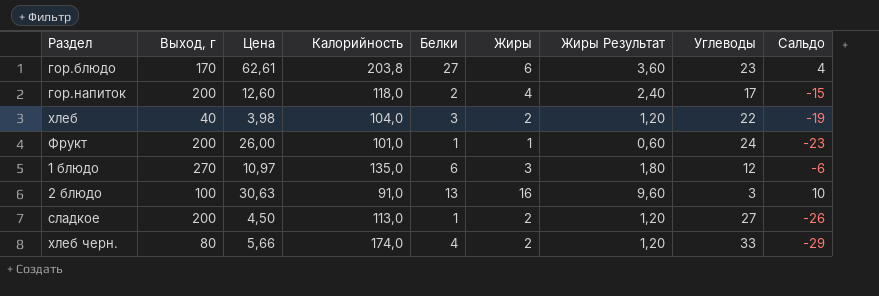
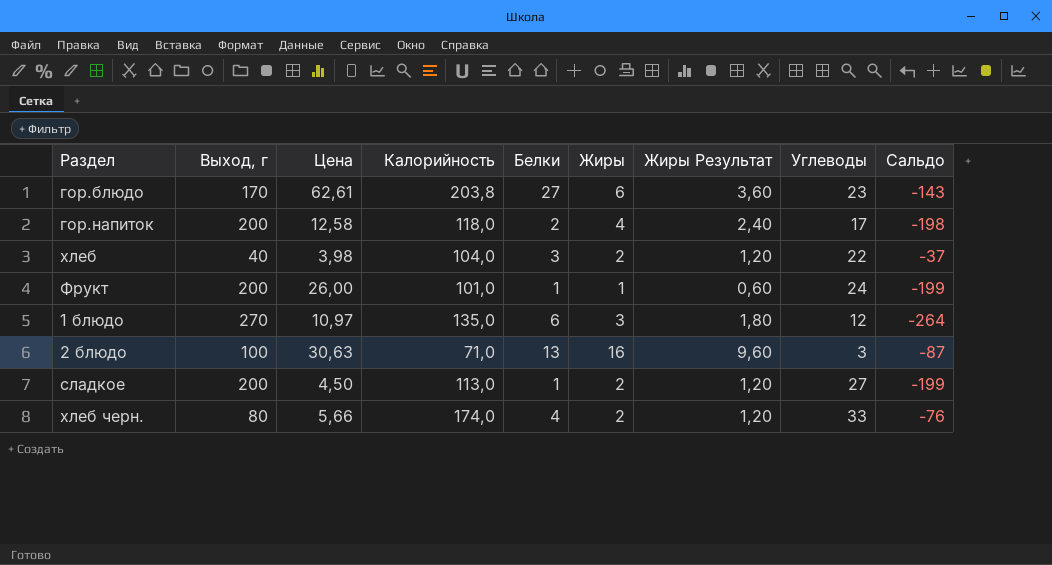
column Сальдо | formula: [Белки] - [Углеводы] -> [Белки] - [Выход, г]
гор.напиток | Цена: 12,60 -> 12,58
2 блюдо | Калорийность: 91,0 -> 71,0

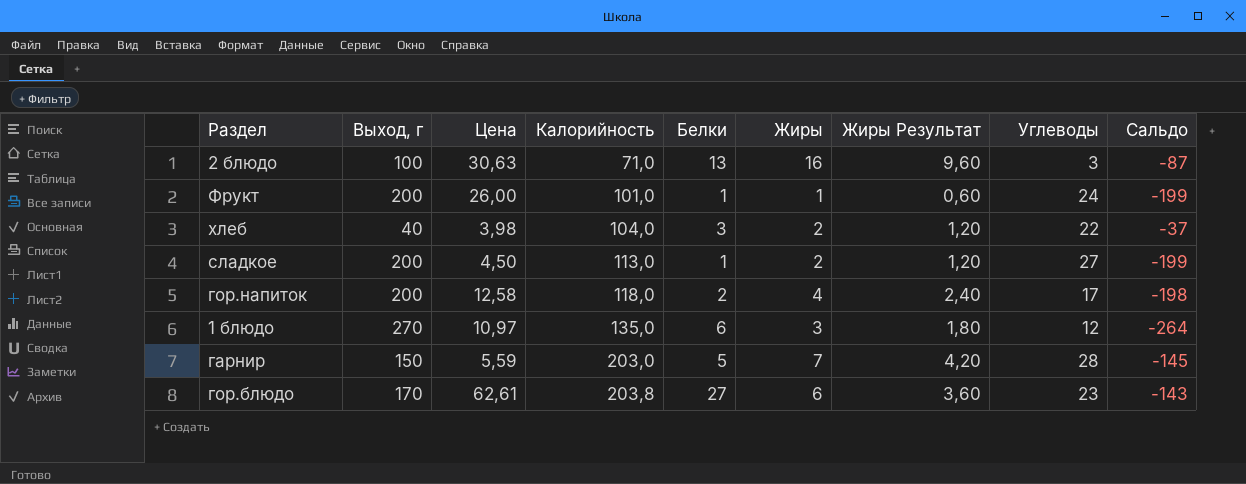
row order: none -> Калорийность ascending
row хлеб черн.: 80 | 5,66 | 174,0 | 4 | 2 | 1,20 | 33 | -76 -> none
row гарнир: none -> 150 | 5,59 | 203,0 | 5 | 7 | 4,20 | 28 | -145

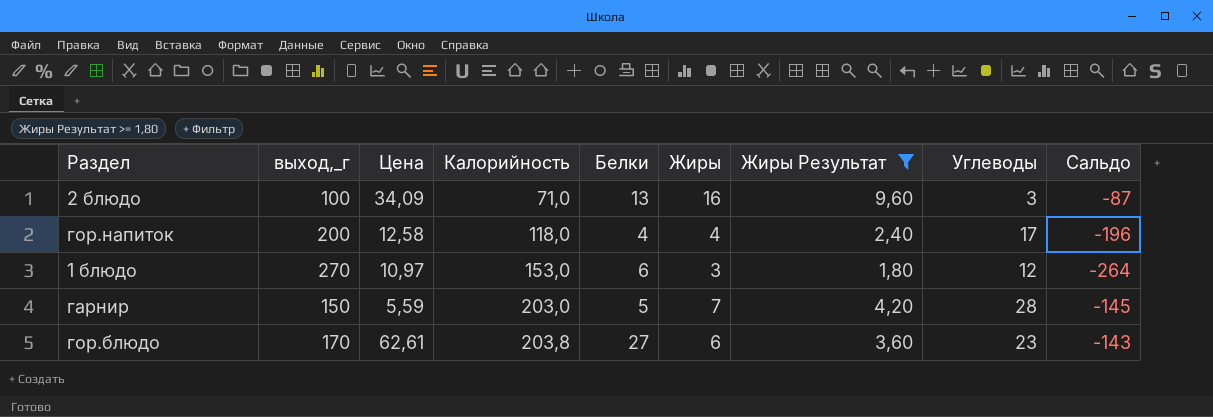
filter: none -> Жиры Результат >= 1,80
column name: Выход, г -> выход,_г
2 блюдо | Цена: 30,63 -> 34,09
гор.напиток | Белки: 2 -> 4
гор.напиток | Сальдо: -198 -> -196
1 блюдо | Калорийность: 135,0 -> 153,0

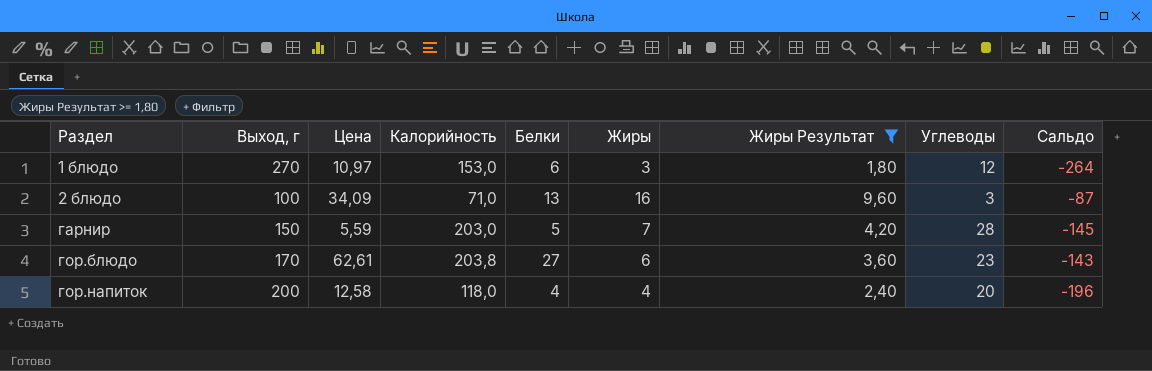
row order: Калорийность ascending -> Раздел ascending
column name: выход,_г -> Выход, г
гор.напиток | Углеводы: 17 -> 20

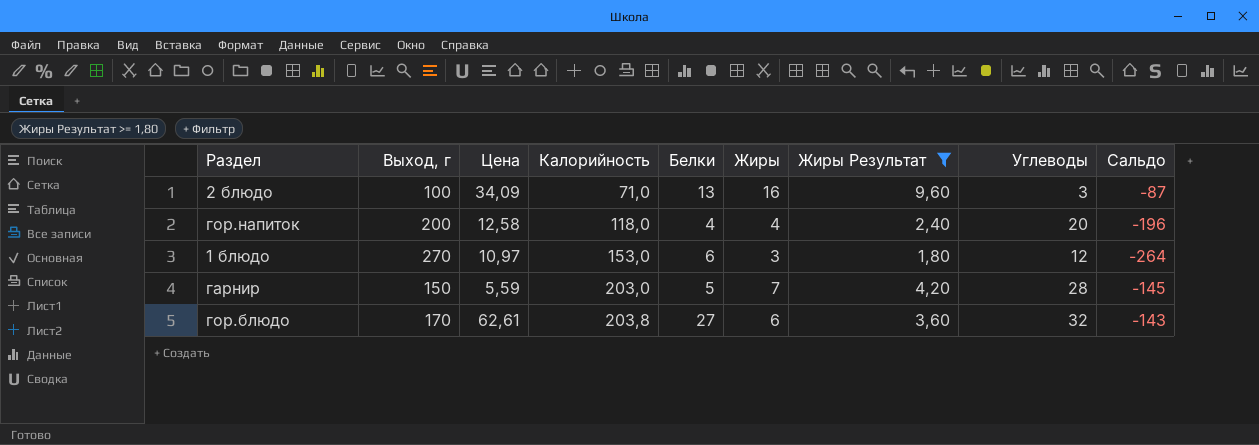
row order: Раздел ascending -> Калорийность ascending
гор.блюдо | Углеводы: 23 -> 32

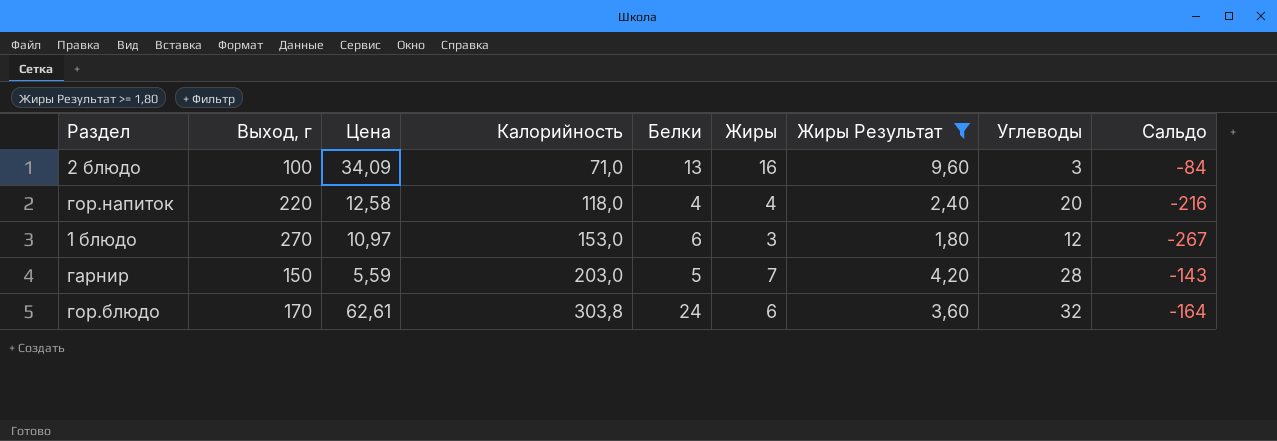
column Сальдо | formula: [Белки] - [Выход, г] -> [Жиры] - [Выход, г]
гор.напиток | Выход, г: 200 -> 220
гор.блюдо | Калорийность: 203,8 -> 303,8
гор.блюдо | Белки: 27 -> 24

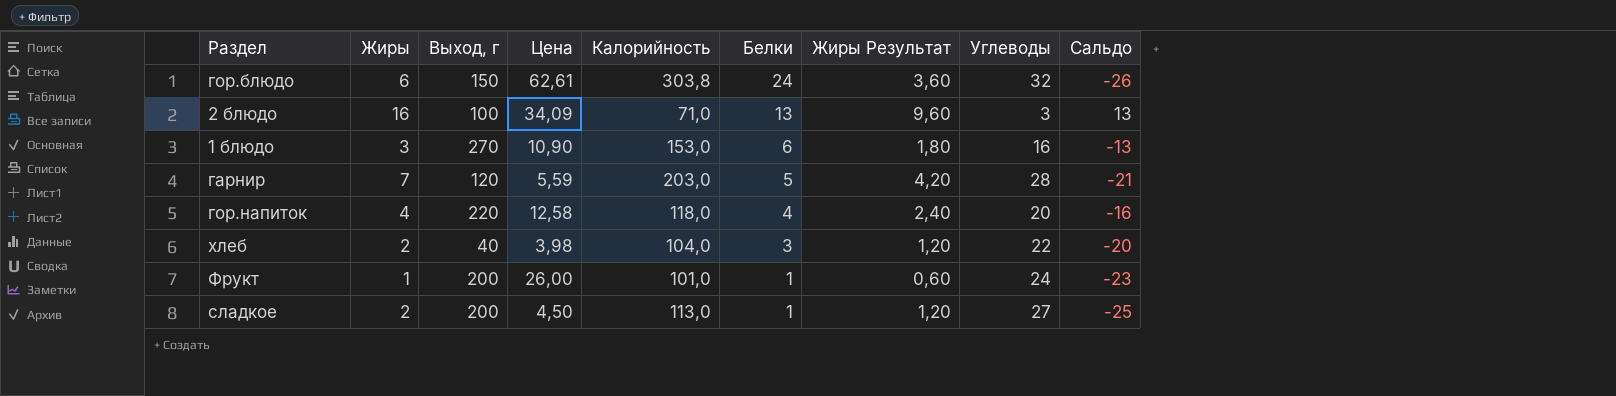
filter: Жиры Результат >= 1,80 -> none
row order: Калорийность ascending -> Белки descending
column Жиры | position: 6 -> 2
column Сальдо | formula: [Жиры] - [Выход, г] -> [Жиры] - [Углеводы]
гор.блюдо | Выход, г: 170 -> 150
1 блюдо | Цена: 10,97 -> 10,90
1 блюдо | Углеводы: 12 -> 16
гарнир | Выход, г: 150 -> 120

